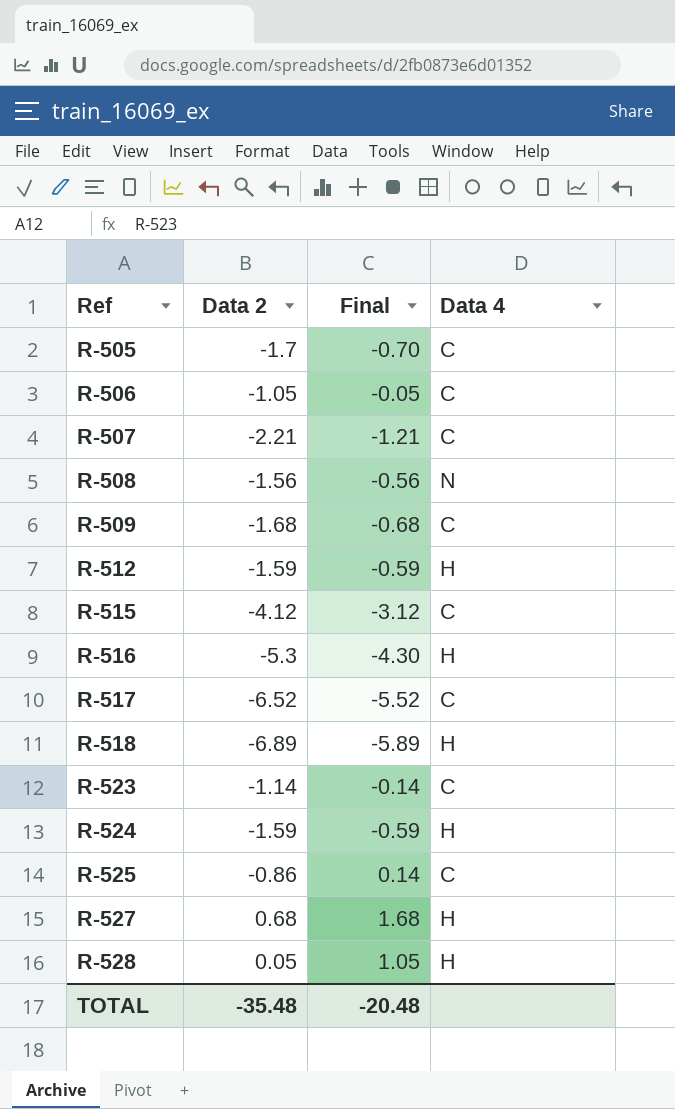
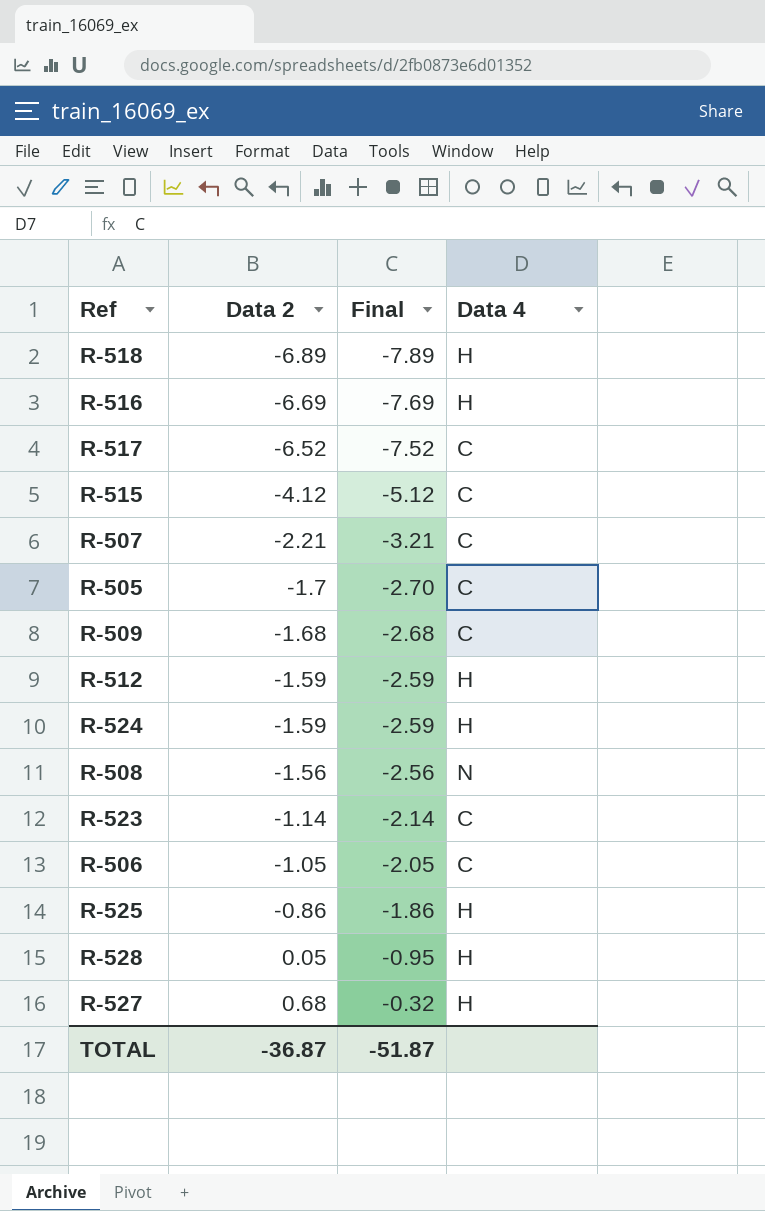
row order: Ref ascending -> Data 2 ascending
column Final | formula: [Data 2] + 1 -> [Data 2] - 1
R-516 | Data 2: -5.3 -> -6.69
R-525 | Data 4: C -> H
TOTAL | Data 2: -35.48 -> -36.87
TOTAL | Final: -20.48 -> -51.87

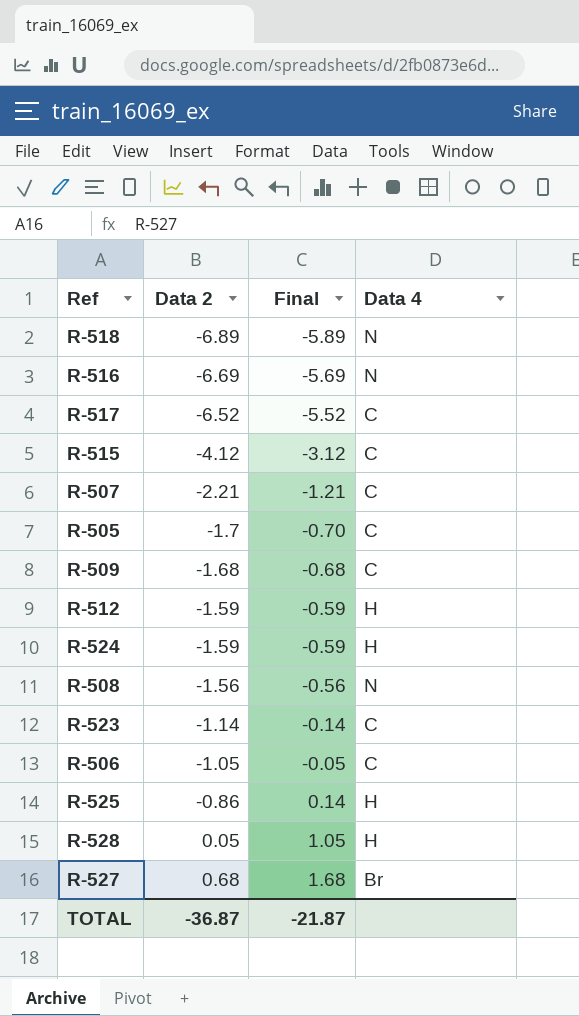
column Final | formula: [Data 2] - 1 -> [Data 2] + 1
R-518 | Data 4: H -> N
R-516 | Data 4: H -> N
R-527 | Data 4: H -> Br
TOTAL | Final: -51.87 -> -21.87

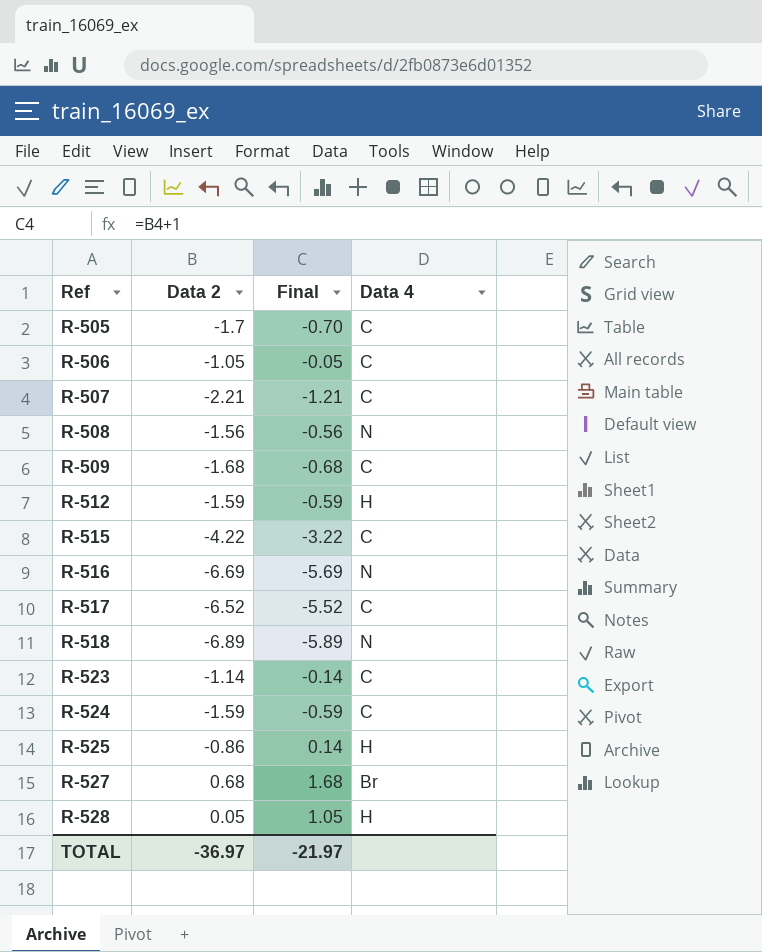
row order: Data 2 ascending -> Ref ascending
R-515 | Data 2: -4.12 -> -4.22
R-515 | Final: -3.12 -> -3.22
R-524 | Data 4: H -> C
TOTAL | Data 2: -36.87 -> -36.97
TOTAL | Final: -21.87 -> -21.97

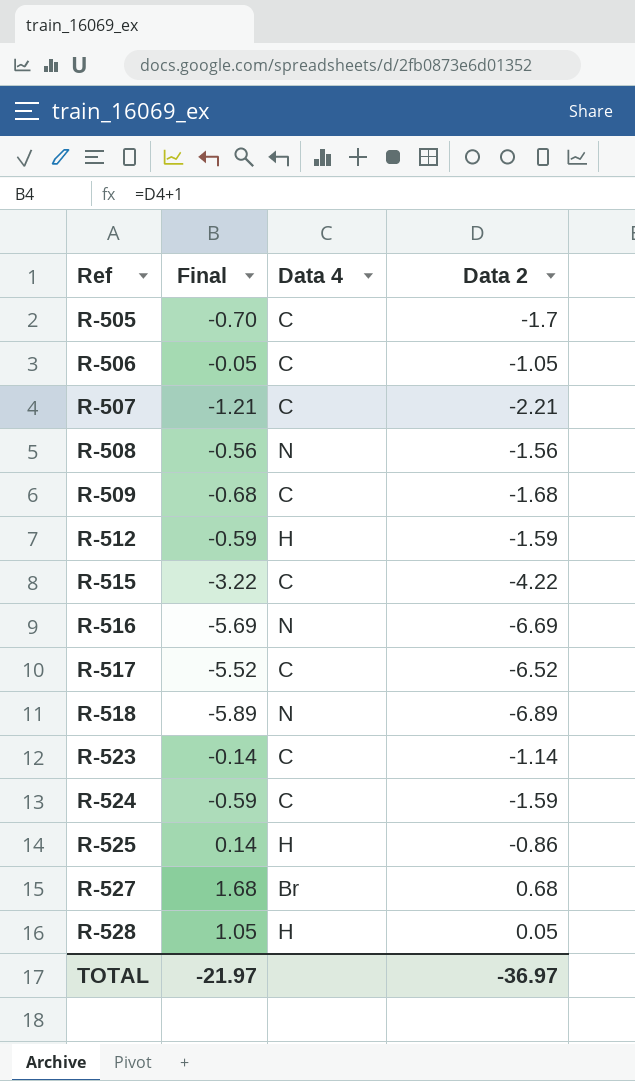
column Data 2 | position: 2 -> 4

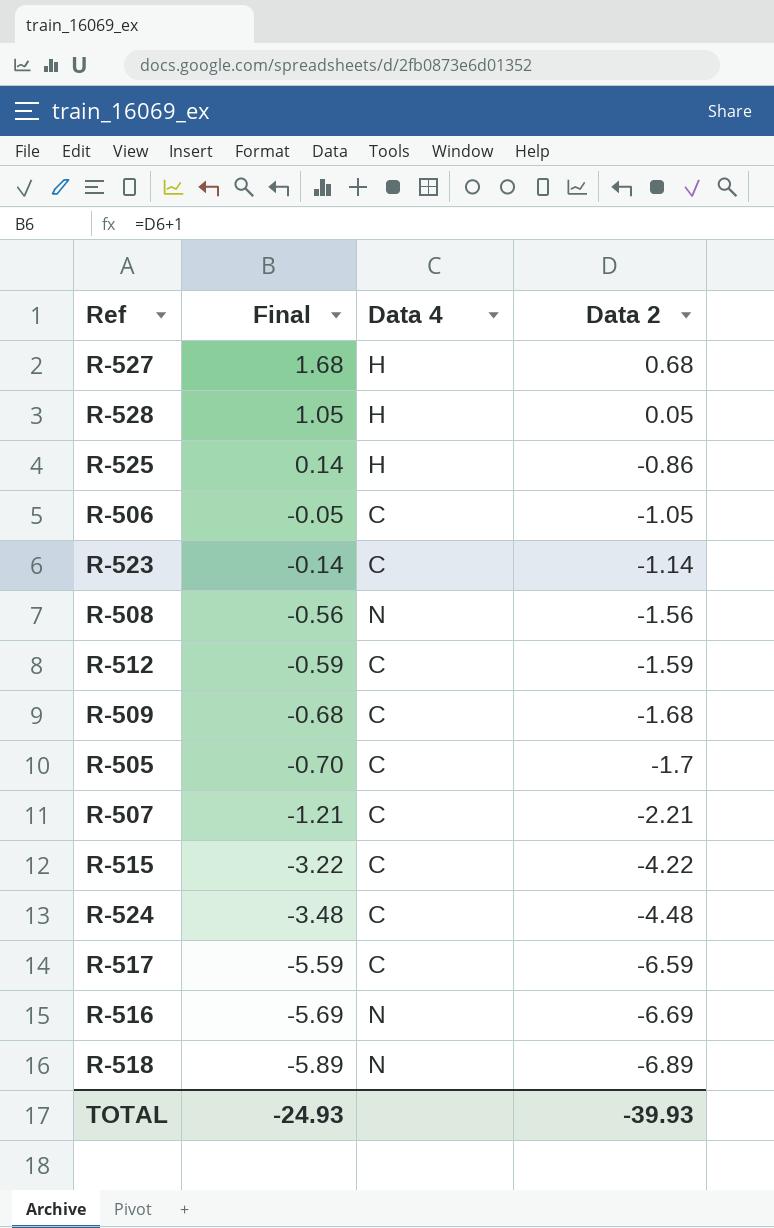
row order: Ref ascending -> Final descending
R-527 | Data 4: Br -> H
R-512 | Data 4: H -> C
R-524 | Final: -0.59 -> -3.48
R-524 | Data 2: -1.59 -> -4.48
R-517 | Final: -5.52 -> -5.59
R-517 | Data 2: -6.52 -> -6.59
TOTAL | Final: -21.97 -> -24.93
TOTAL | Data 2: -36.97 -> -39.93

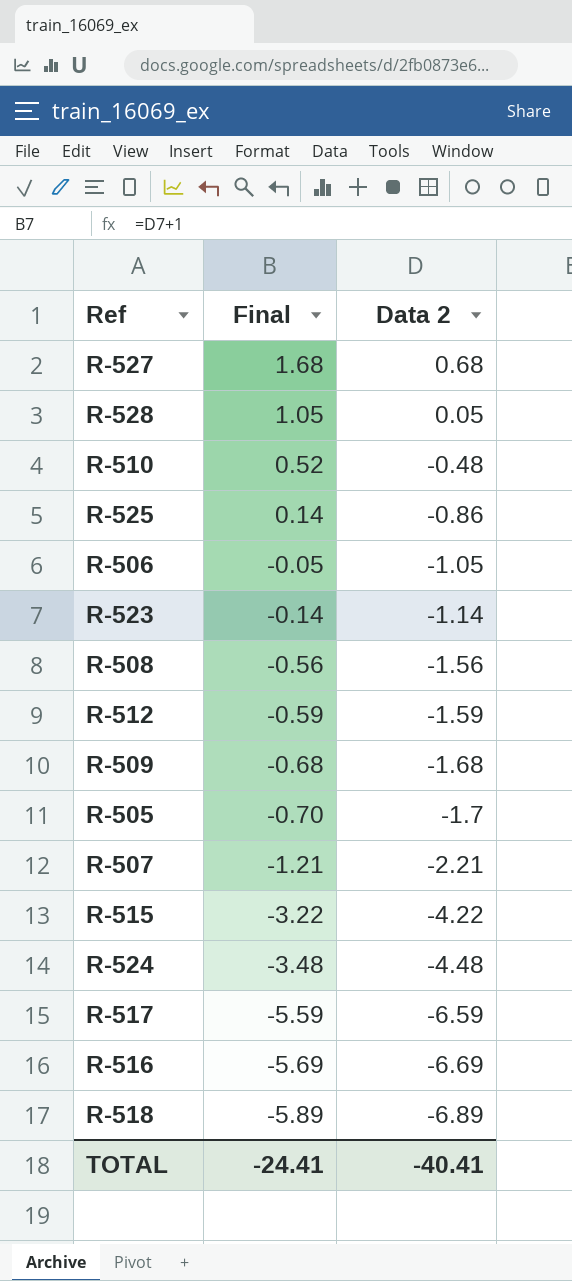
column Data 4 | position: 3 -> none
row R-510: none -> 0.52 | -0.48
TOTAL | Final: -24.93 -> -24.41
TOTAL | Data 2: -39.93 -> -40.41

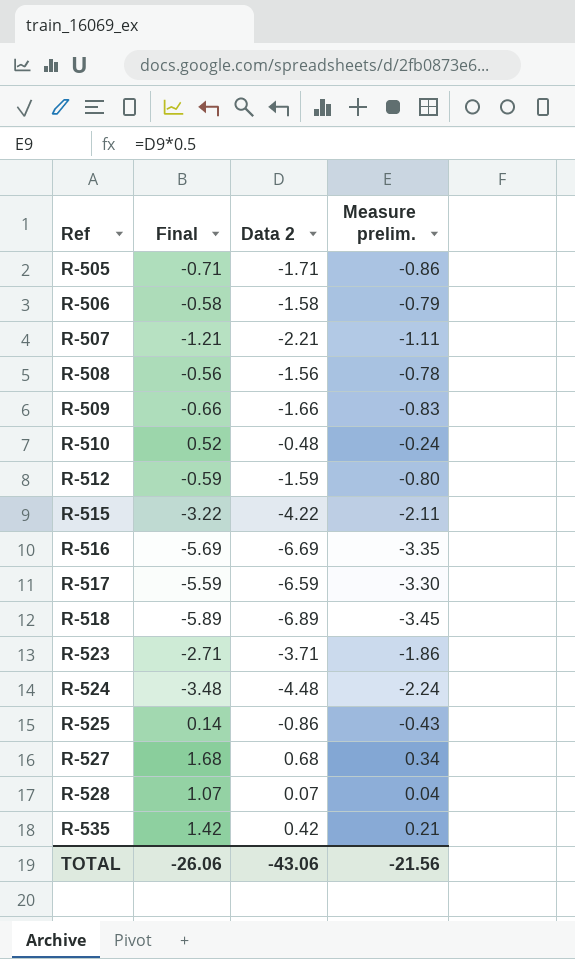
row order: Final descending -> Ref ascending
column Measure prelim. | formula: none -> [Data 2] * 0.5
R-505 | Final: -0.70 -> -0.71
R-505 | Data 2: -1.7 -> -1.71
R-506 | Final: -0.05 -> -0.58
R-506 | Data 2: -1.05 -> -1.58
R-509 | Final: -0.68 -> -0.66
R-509 | Data 2: -1.68 -> -1.66
R-523 | Final: -0.14 -> -2.71
R-523 | Data 2: -1.14 -> -3.71
R-528 | Final: 1.05 -> 1.07
R-528 | Data 2: 0.05 -> 0.07
row R-535: none -> 1.42 | 0.42 | 0.21
TOTAL | Final: -24.41 -> -26.06
TOTAL | Data 2: -40.41 -> -43.06

